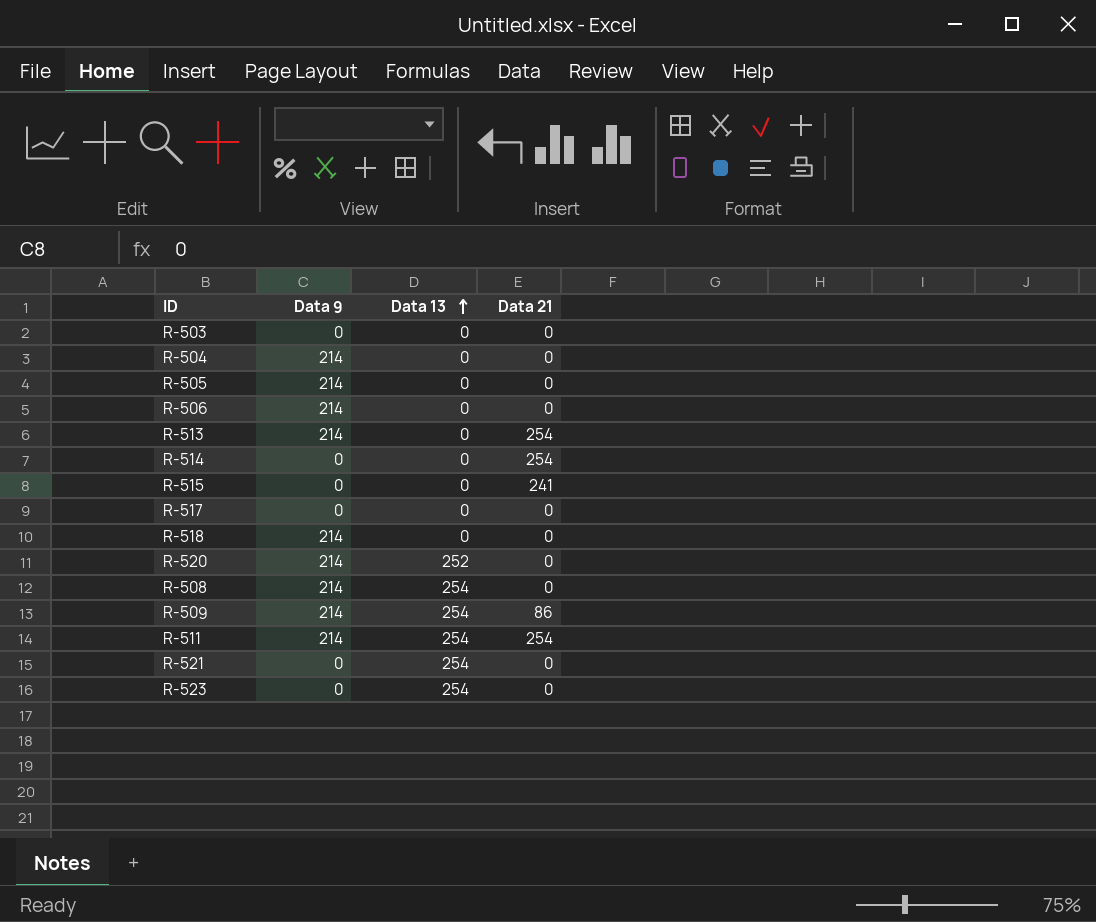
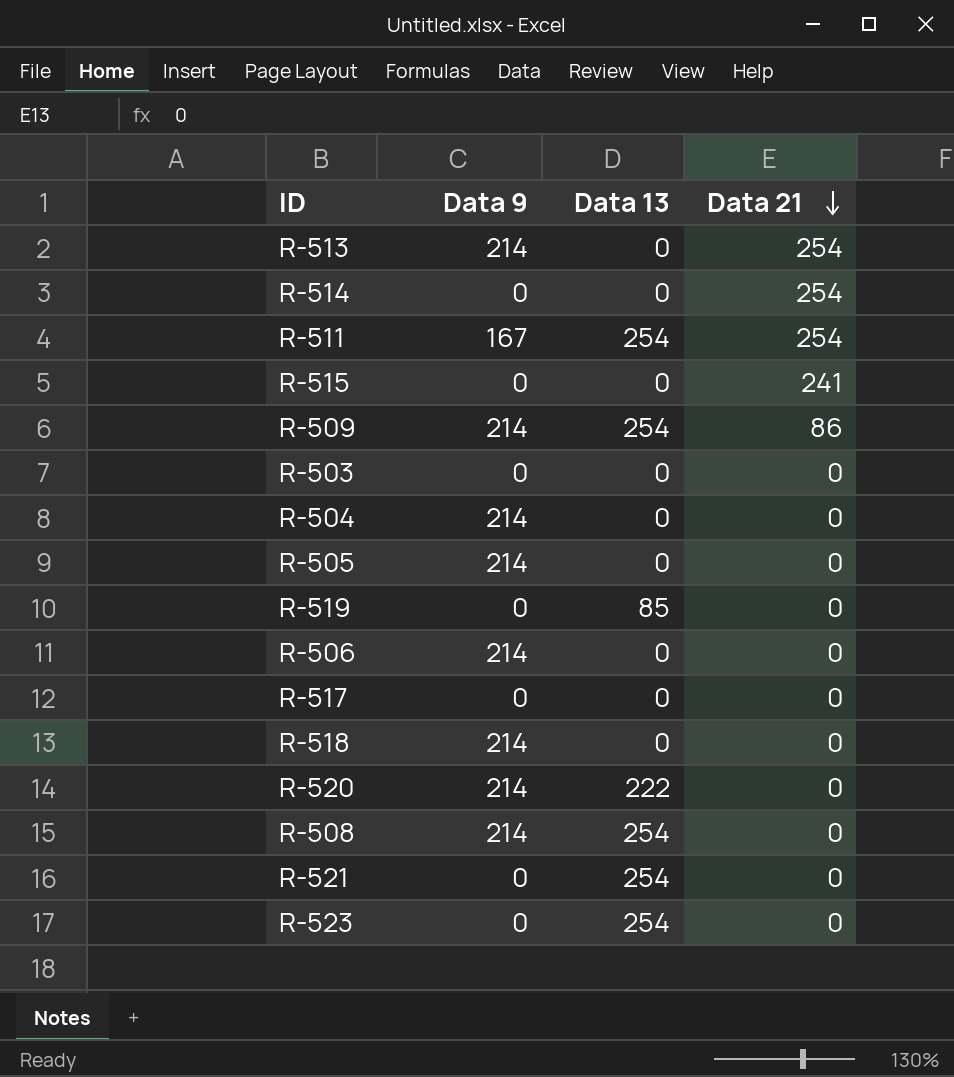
row order: Data 13 ascending -> Data 21 descending
R-511 | Data 9: 214 -> 167
row R-519: none -> 0 | 85 | 0
R-520 | Data 13: 252 -> 222

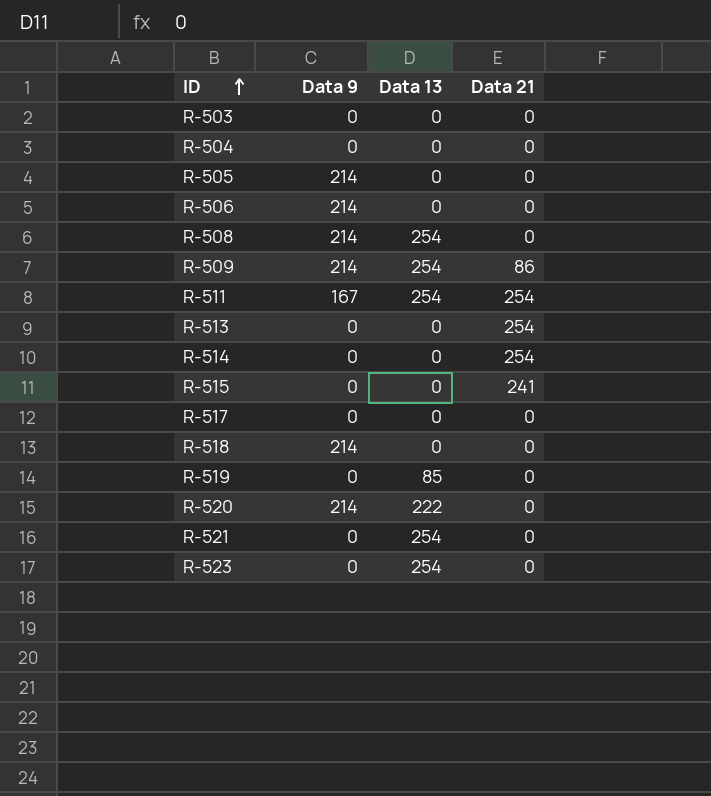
row order: Data 21 descending -> ID ascending
R-504 | Data 9: 214 -> 0
R-513 | Data 9: 214 -> 0

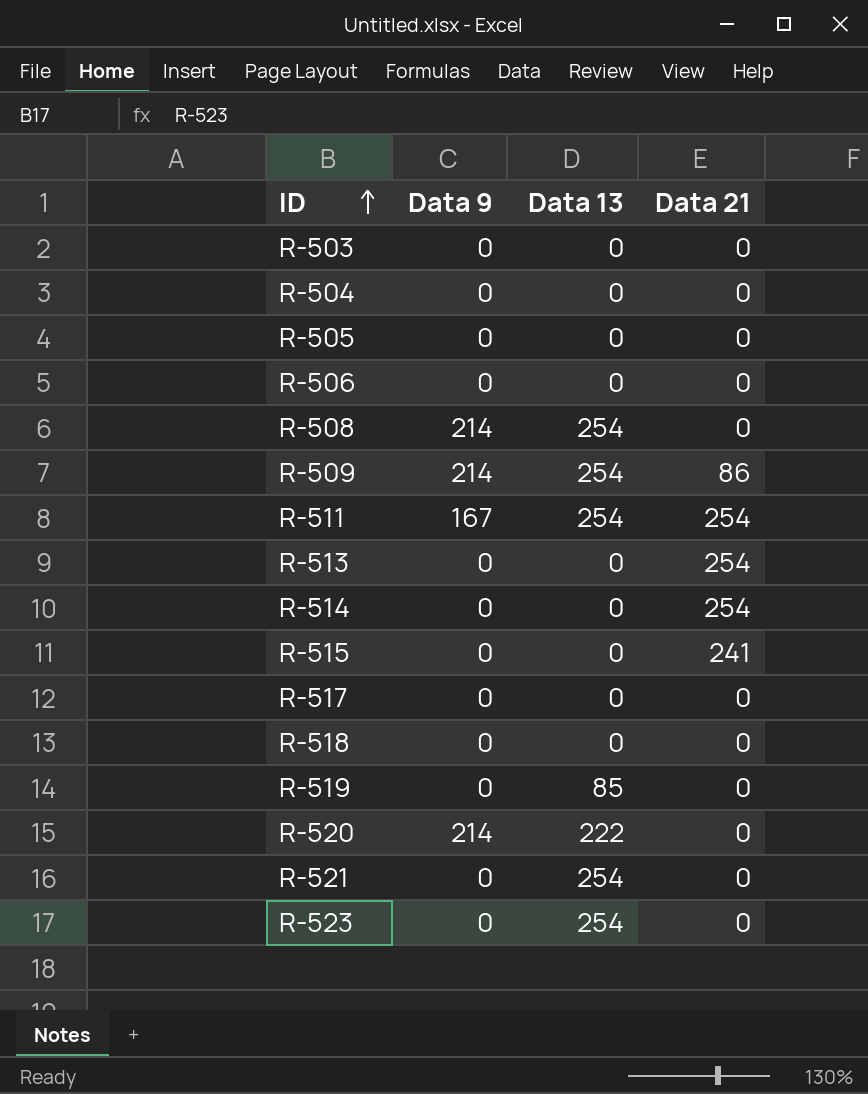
R-505 | Data 9: 214 -> 0
R-506 | Data 9: 214 -> 0
R-518 | Data 9: 214 -> 0

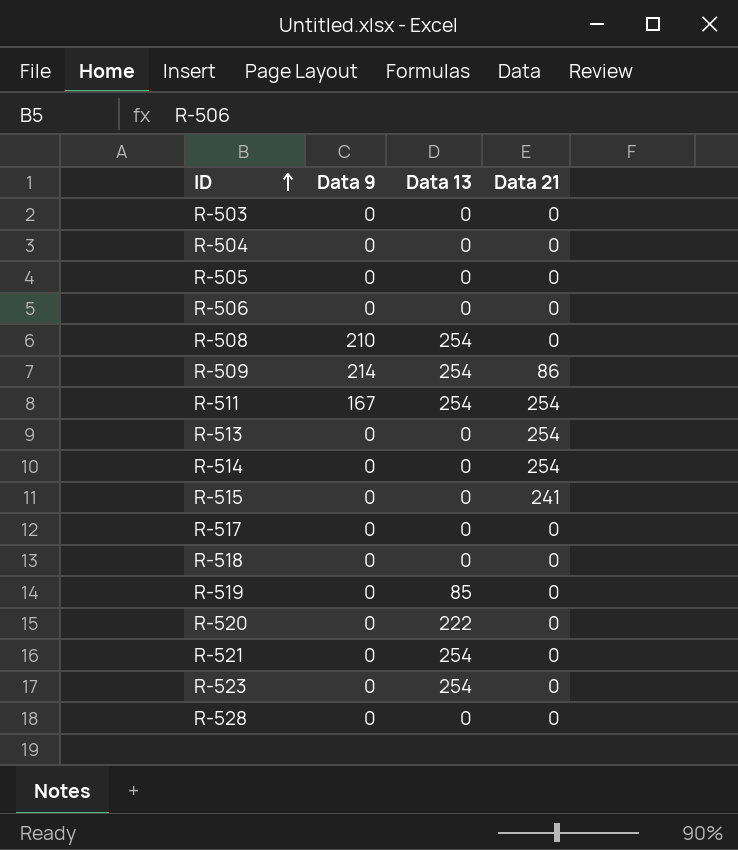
R-508 | Data 9: 214 -> 210
R-520 | Data 9: 214 -> 0
row R-528: none -> 0 | 0 | 0

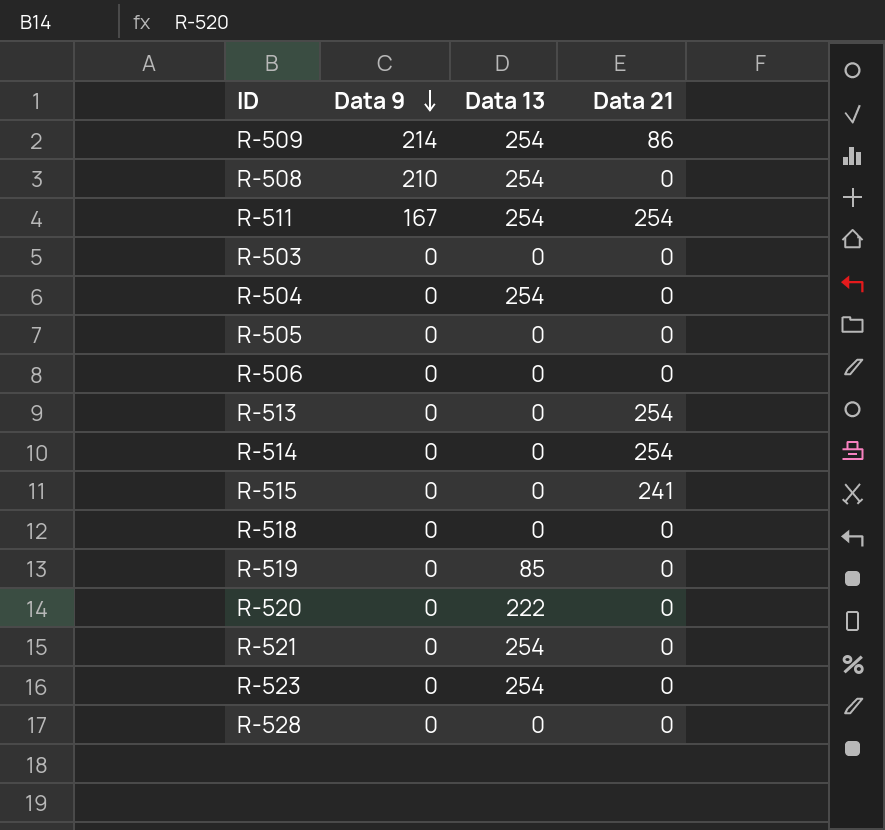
row order: ID ascending -> Data 9 descending
row R-517: 0 | 0 | 0 -> none
R-504 | Data 13: 0 -> 254

